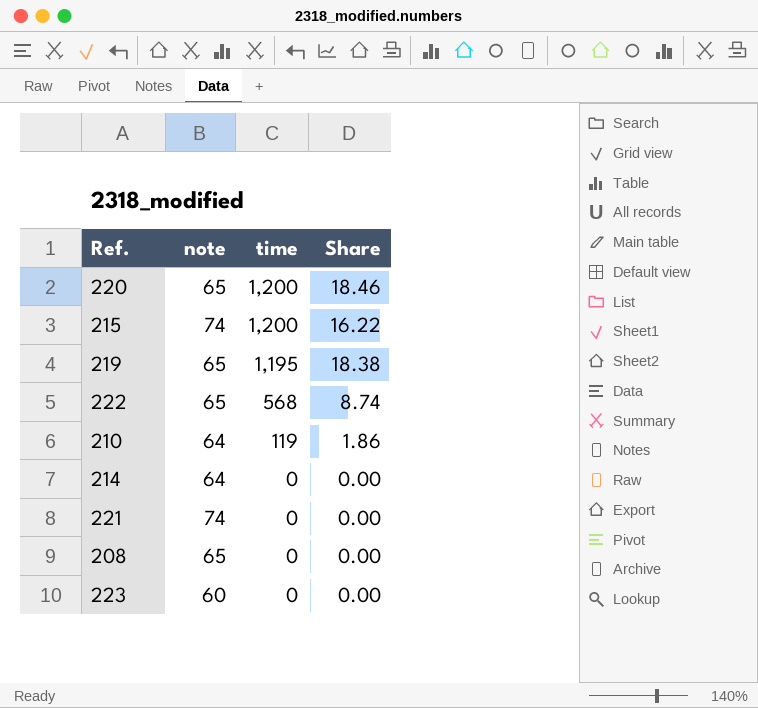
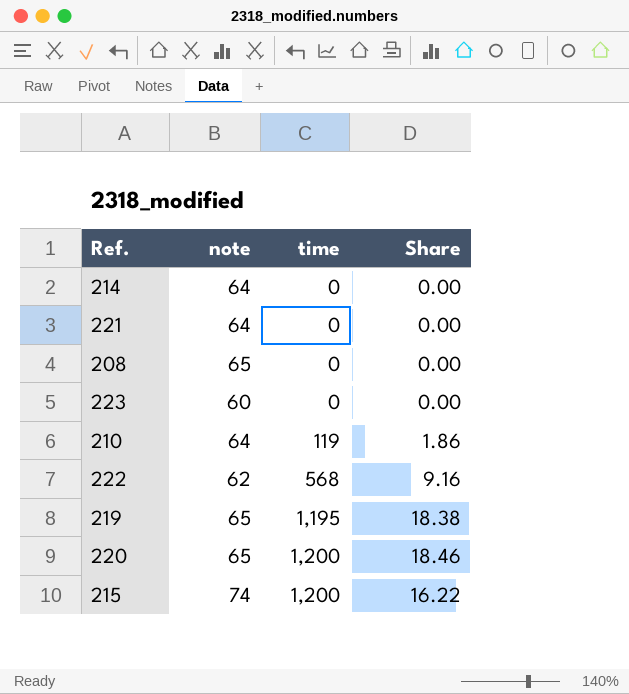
row order: time descending -> time ascending
221 | note: 74 -> 64
222 | note: 65 -> 62
222 | Share: 8.74 -> 9.16

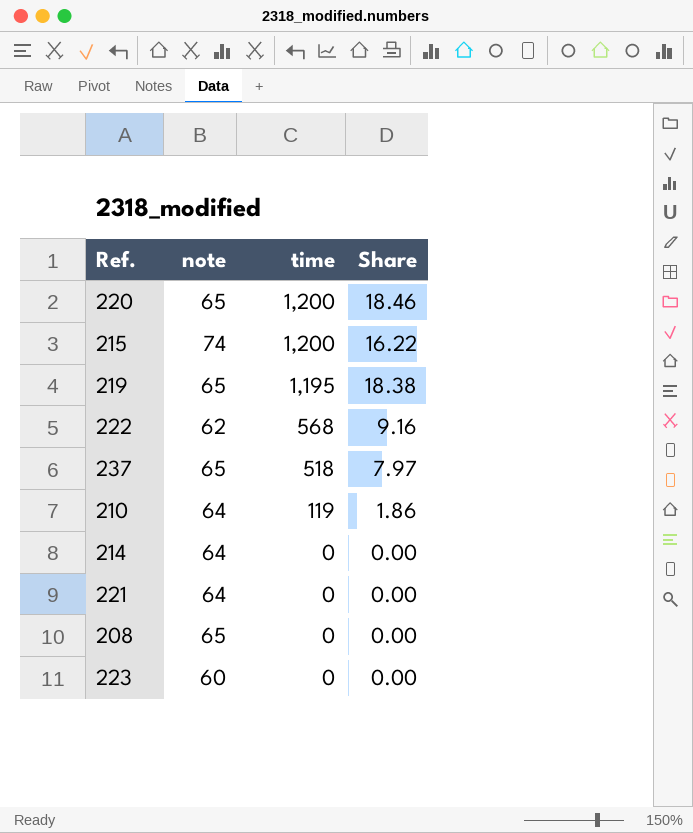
row order: time ascending -> time descending
row 237: none -> 65 | 518 | 7.97

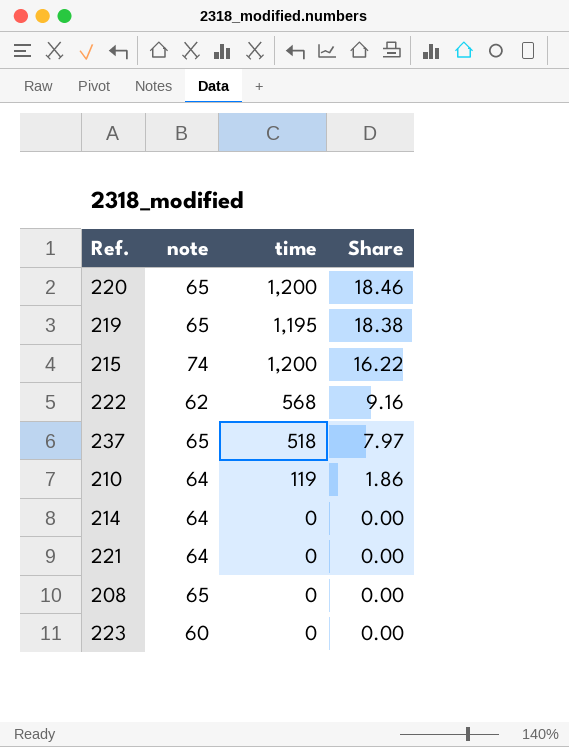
row order: time descending -> Share descending

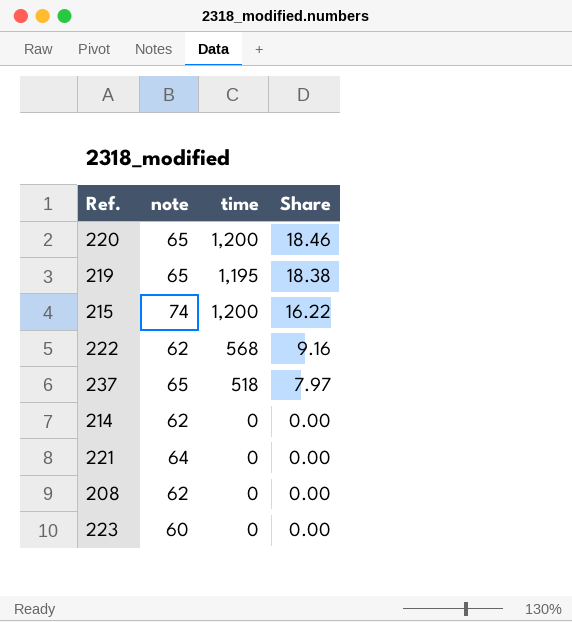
row 210: 64 | 119 | 1.86 -> none
214 | note: 64 -> 62
208 | note: 65 -> 62

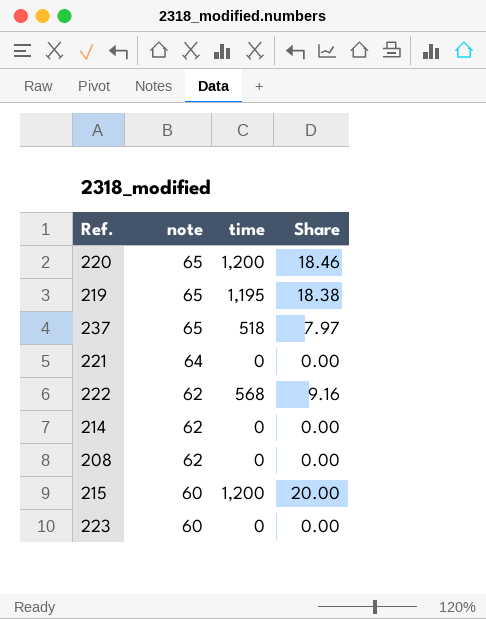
row order: Share descending -> note descending
215 | note: 74 -> 60
215 | Share: 16.22 -> 20.00

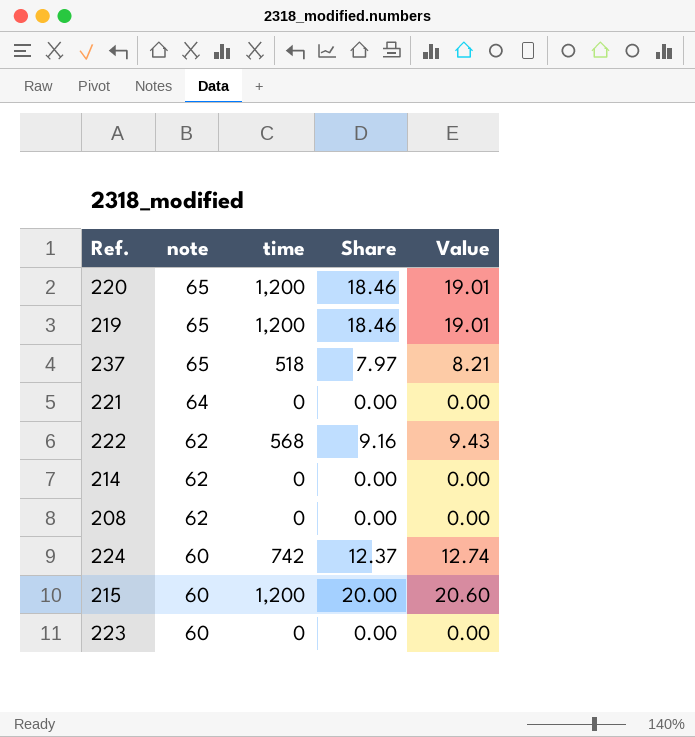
column Value | formula: none -> [Share] * 1.03
219 | time: 1,195 -> 1,200
219 | Share: 18.38 -> 18.46
row 224: none -> 60 | 742 | 12.37 | 12.74

